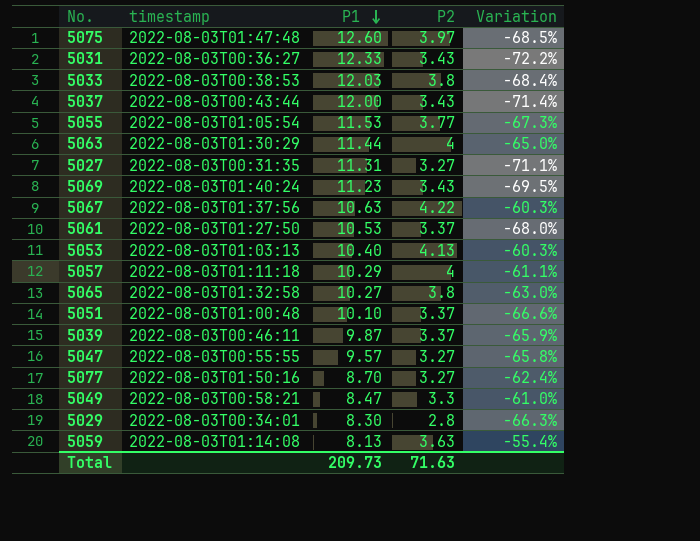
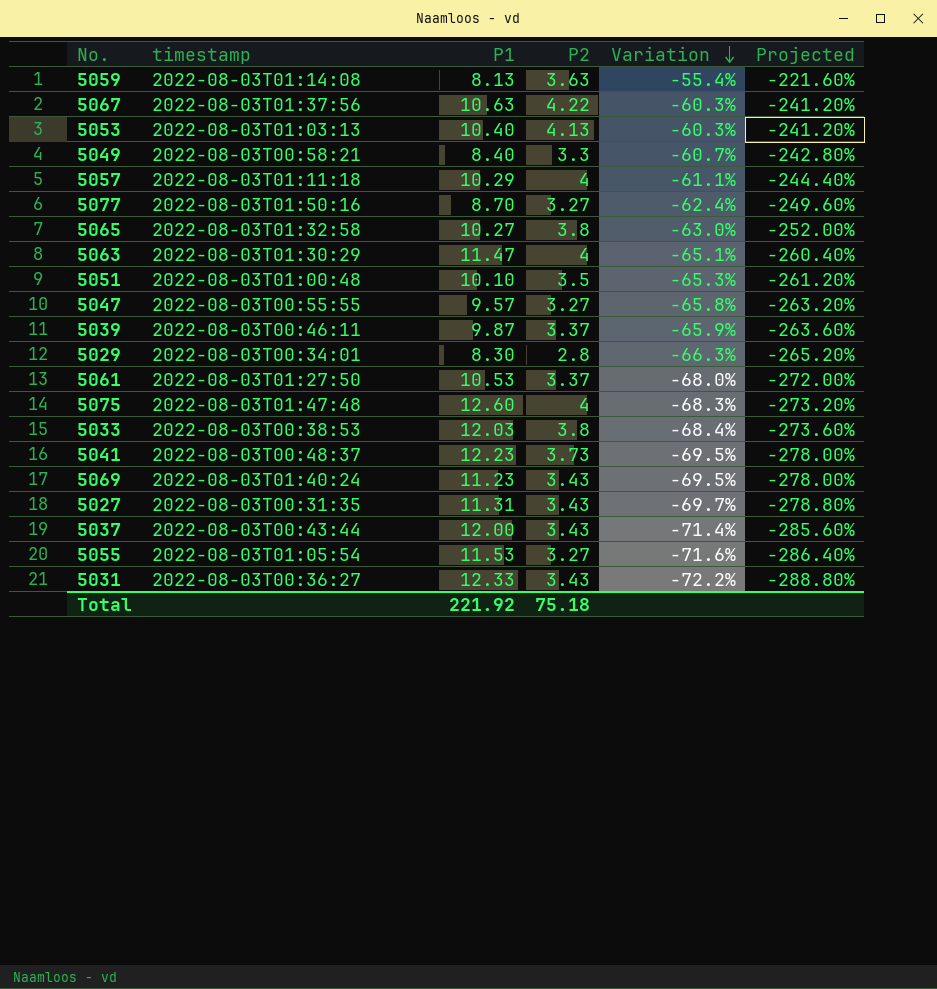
row order: P1 descending -> Variation descending
column Projected | formula: none -> [Variation] * 4
5049 | P1: 8.47 -> 8.40
5049 | Variation: -61.0% -> -60.7%
5063 | P1: 11.44 -> 11.47
5063 | Variation: -65.0% -> -65.1%
5051 | P2: 3.37 -> 3.5
5051 | Variation: -66.6% -> -65.3%
5075 | P2: 3.97 -> 4
5075 | Variation: -68.5% -> -68.3%
row 5041: none -> 2022-08-03T00:48:37 | 12.23 | 3.73 | -69.5% | -278.00%
5027 | P2: 3.27 -> 3.43
5027 | Variation: -71.1% -> -69.7%
5055 | P2: 3.77 -> 3.27
5055 | Variation: -67.3% -> -71.6%
Total | P1: 209.73 -> 221.92
Total | P2: 71.63 -> 75.18

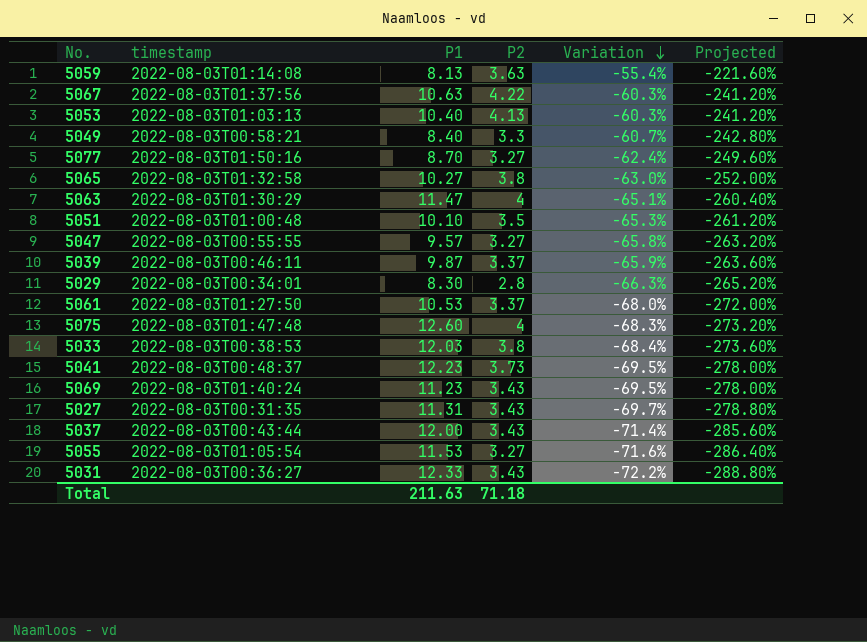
row 5057: 2022-08-03T01:11:18 | 10.29 | 4 | -61.1% | -244.40% -> none
Total | P1: 221.92 -> 211.63
Total | P2: 75.18 -> 71.18

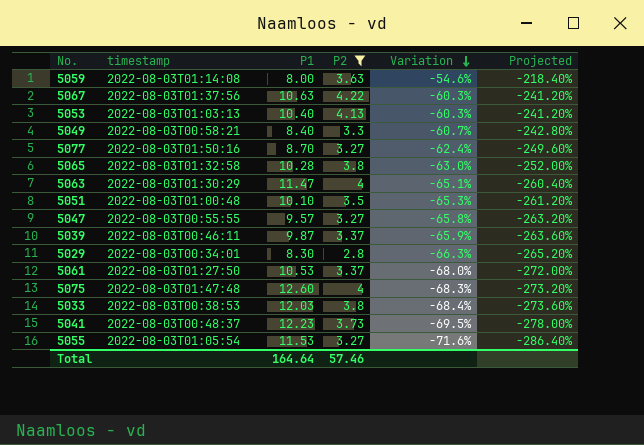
filter: none -> P2 != 3.43
5059 | P1: 8.13 -> 8.00
5059 | Variation: -55.4% -> -54.6%
5059 | Projected: -221.60% -> -218.40%
5065 | P1: 10.27 -> 10.28
Total | P1: 211.63 -> 164.64
Total | P2: 71.18 -> 57.46

